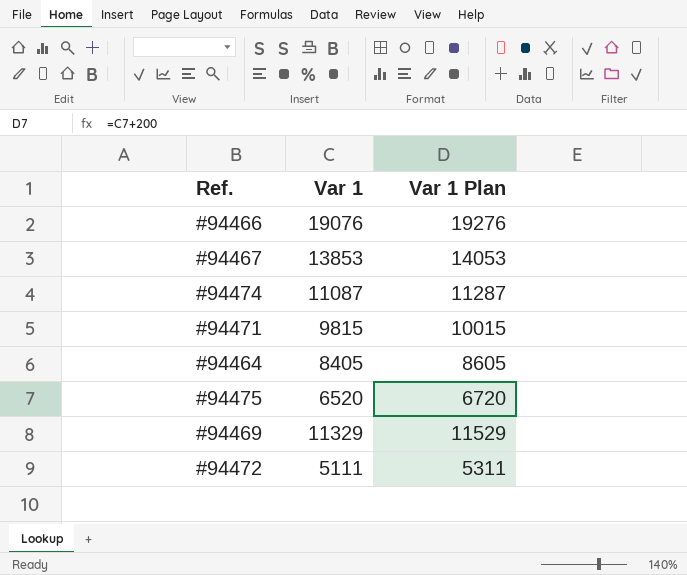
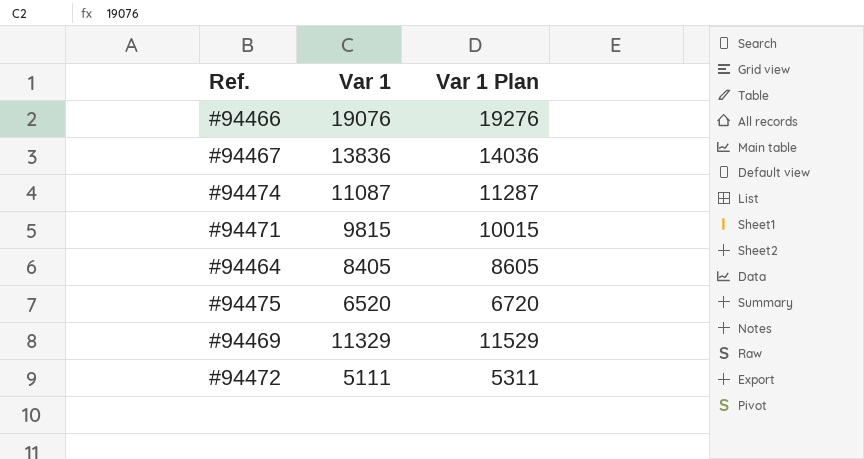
#94467 | Var 1: 13853 -> 13836
#94467 | Var 1 Plan: 14053 -> 14036

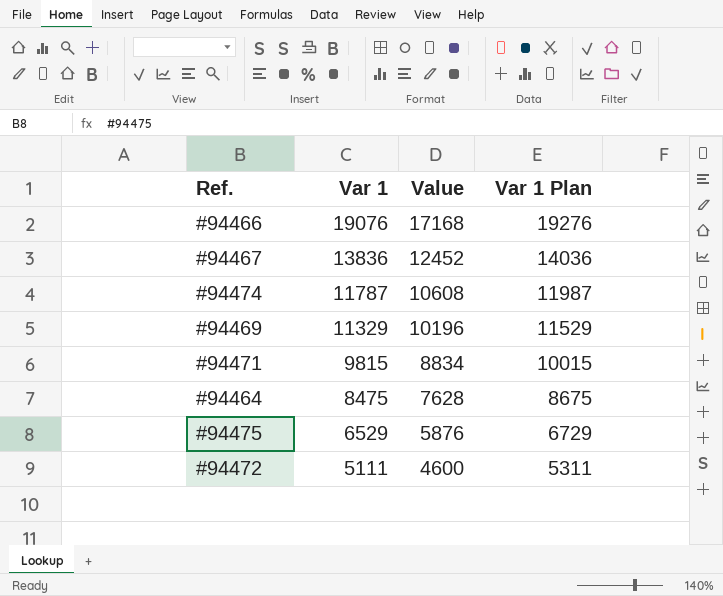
row order: none -> Var 1 descending
column Value | formula: none -> [Var 1] * 0.9
#94474 | Var 1: 11087 -> 11787
#94474 | Var 1 Plan: 11287 -> 11987
#94464 | Var 1: 8405 -> 8475
#94464 | Var 1 Plan: 8605 -> 8675
#94475 | Var 1: 6520 -> 6529
#94475 | Var 1 Plan: 6720 -> 6729

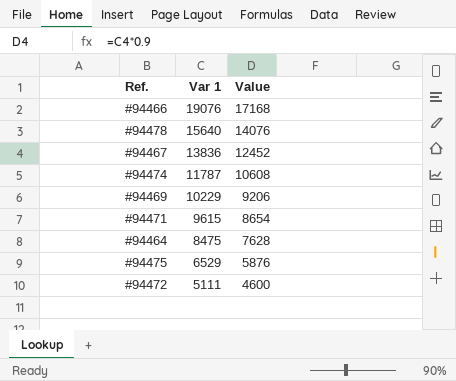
column Var 1 Plan | formula: [Var 1] + 200 -> none
row #94478: none -> 15640 | 14076
#94469 | Var 1: 11329 -> 10229
#94469 | Value: 10196 -> 9206
#94471 | Var 1: 9815 -> 9615
#94471 | Value: 8834 -> 8654

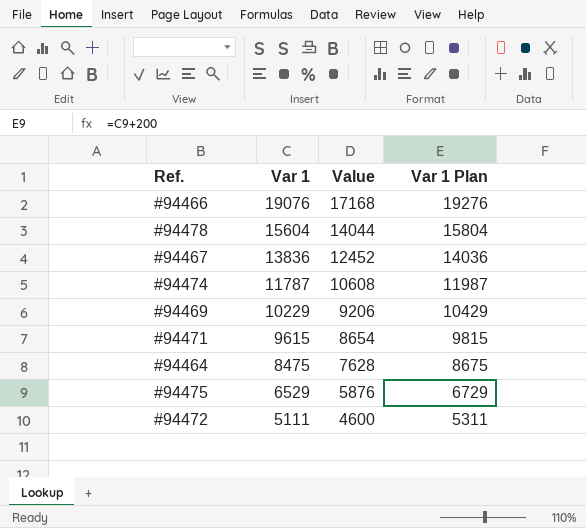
column Var 1 Plan | formula: none -> [Var 1] + 200
#94478 | Var 1: 15640 -> 15604
#94478 | Value: 14076 -> 14044

